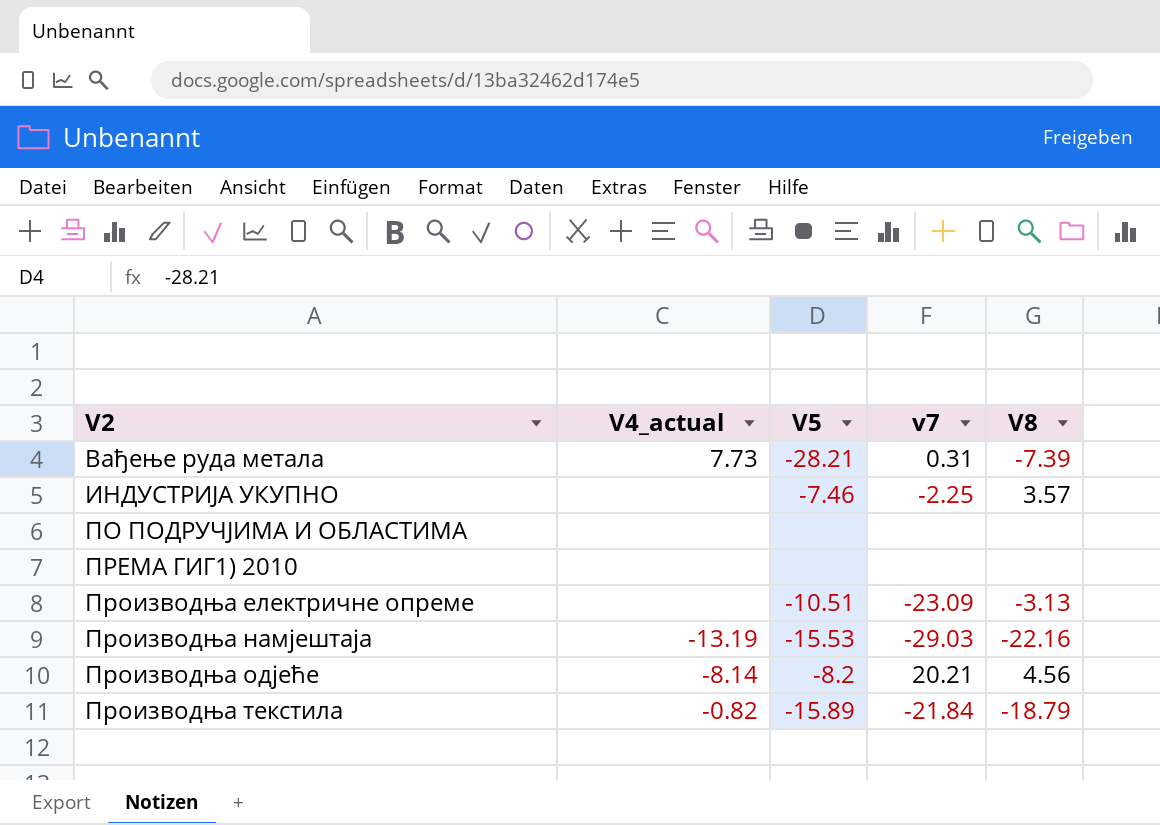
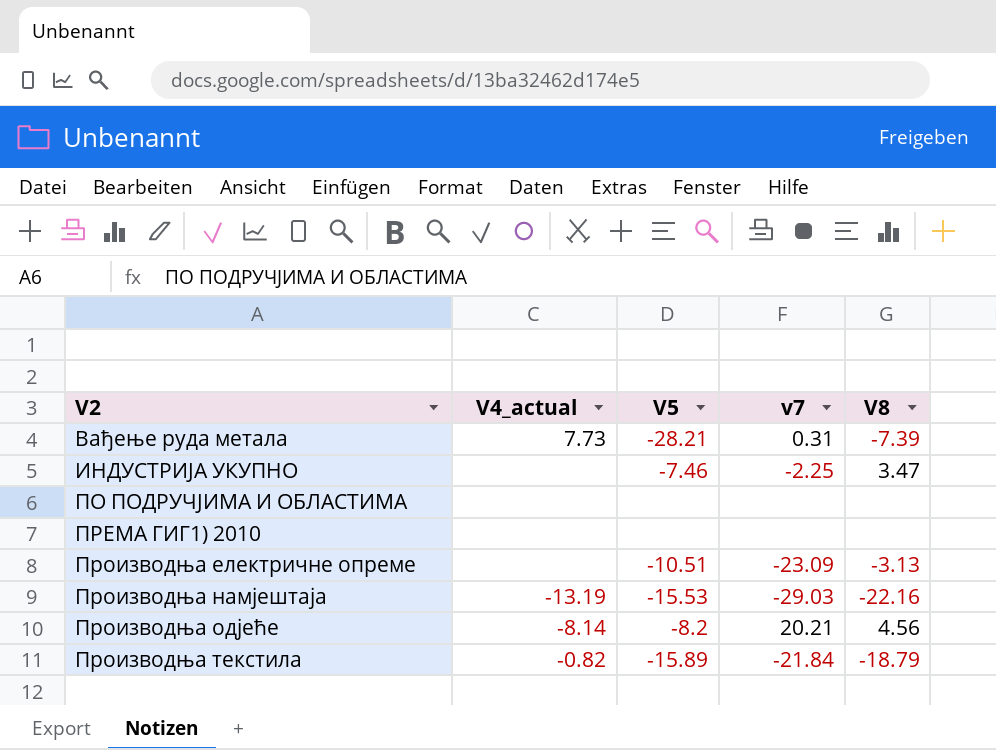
ИНДУСТРИЈА УКУПНО | V8: 3.57 -> 3.47

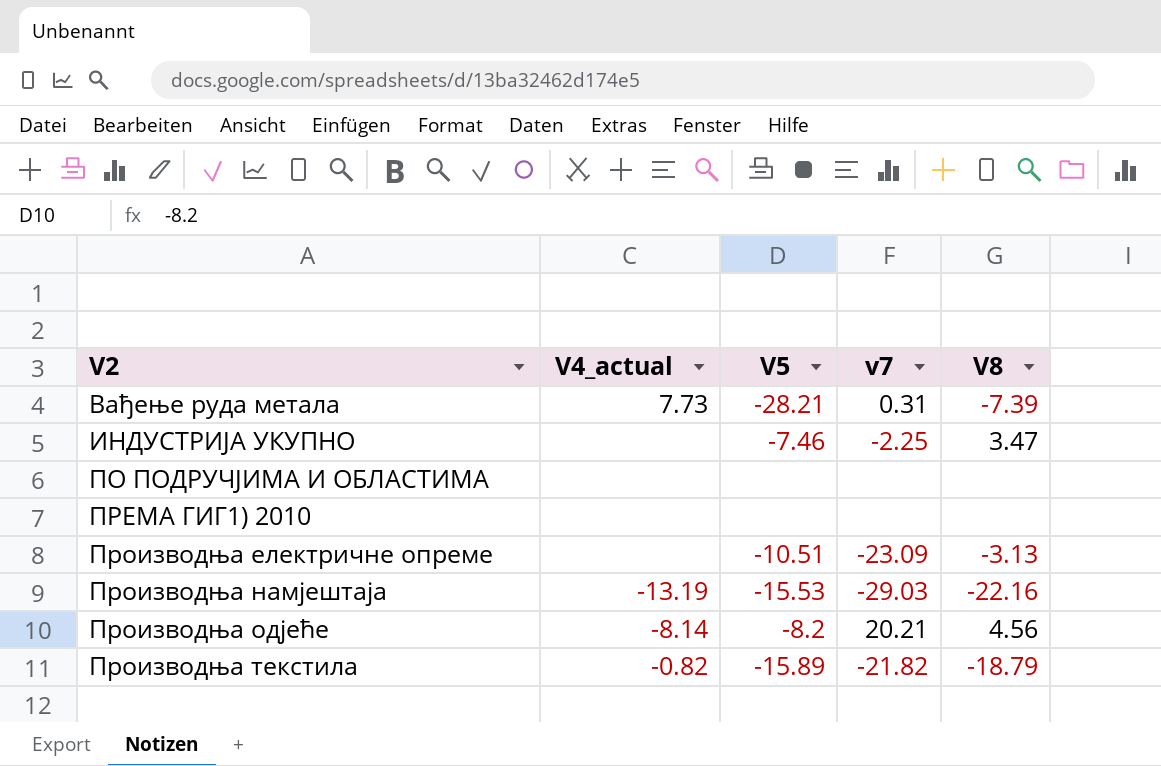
Производња текстила | v7: -21.84 -> -21.82

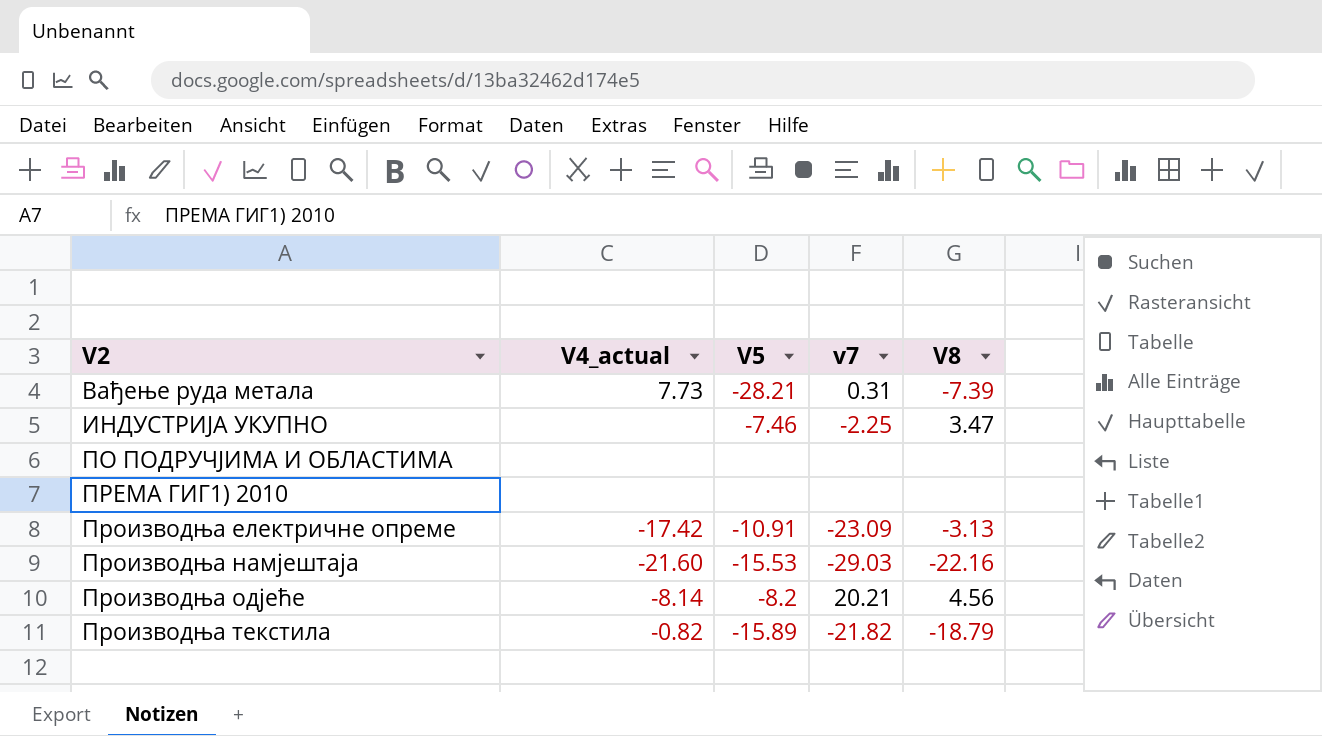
Производња електричне опреме | V4_actual: none -> -17.42
Производња електричне опреме | V5: -10.51 -> -10.91
Производња намјештаја | V4_actual: -13.19 -> -21.60

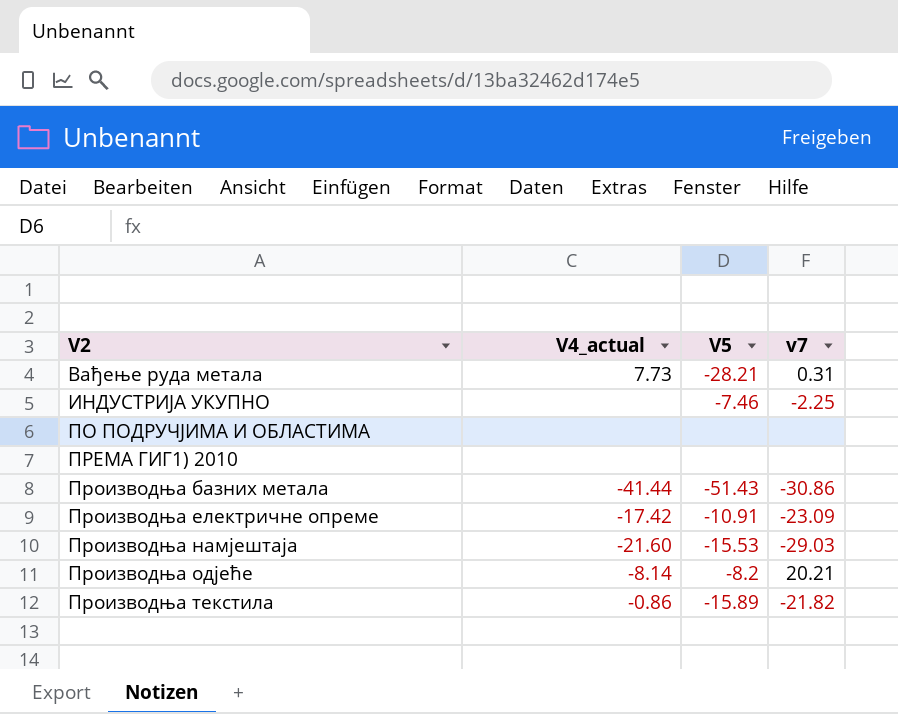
column V8 | position: 5 -> none
row Производња базних метала: none -> -41.44 | -51.43 | -30.86
Производња текстила | V4_actual: -0.82 -> -0.86

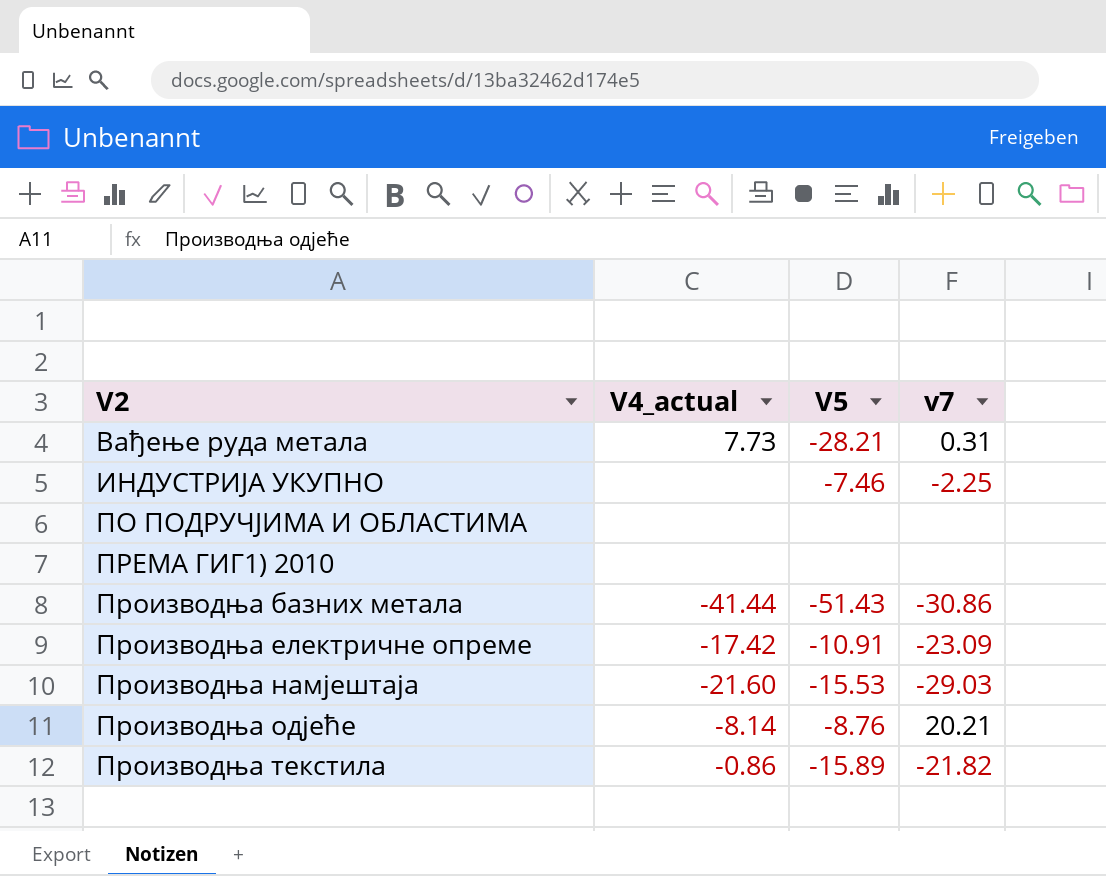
Производња одјеће | V5: -8.2 -> -8.76

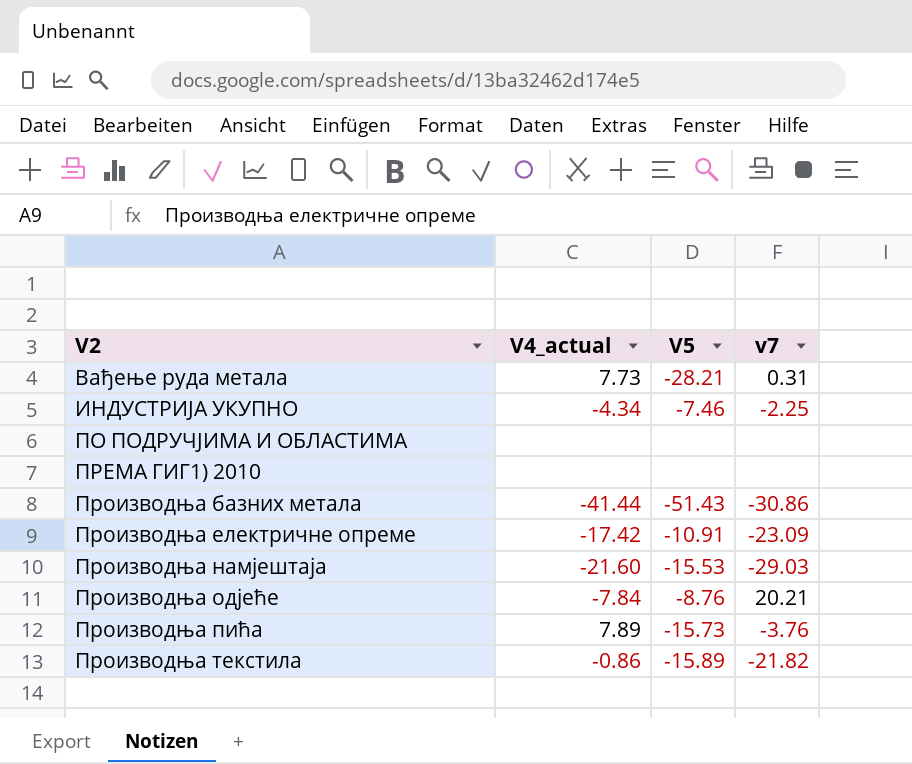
ИНДУСТРИЈА УКУПНО | V4_actual: none -> -4.34
Производња одјеће | V4_actual: -8.14 -> -7.84
row Производња пића: none -> 7.89 | -15.73 | -3.76

